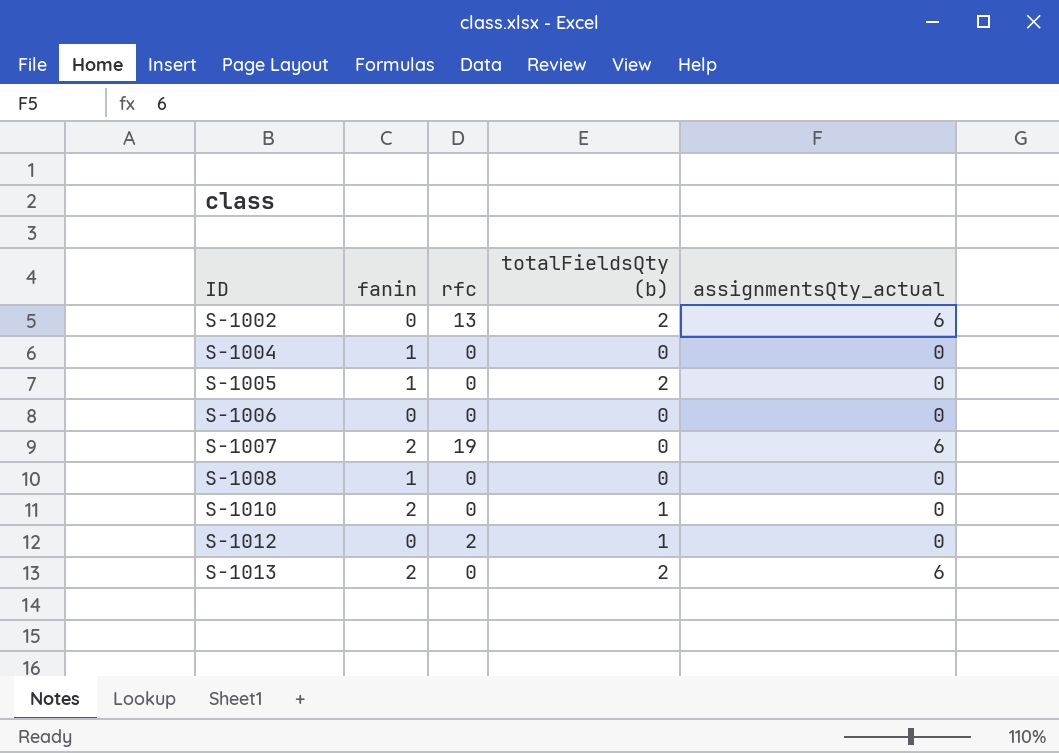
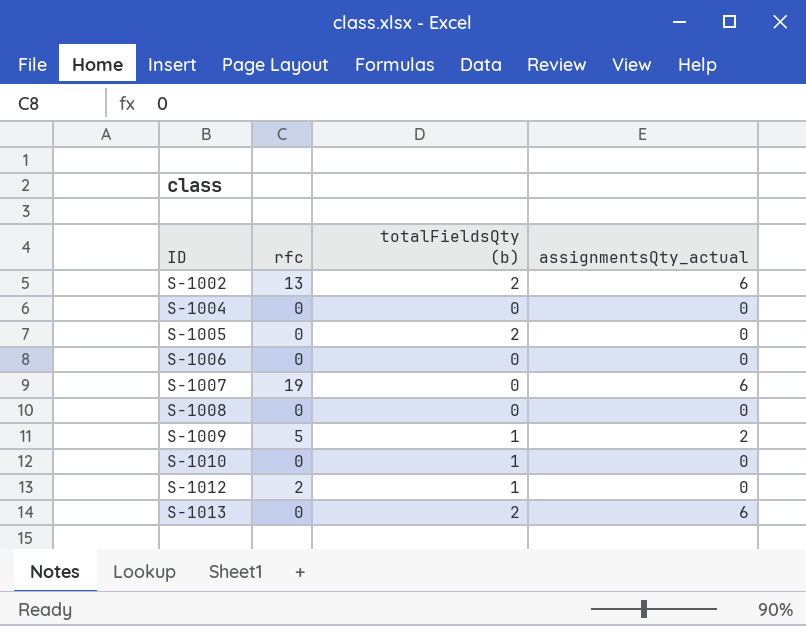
column fanin | position: 2 -> none
row S-1009: none -> 5 | 1 | 2

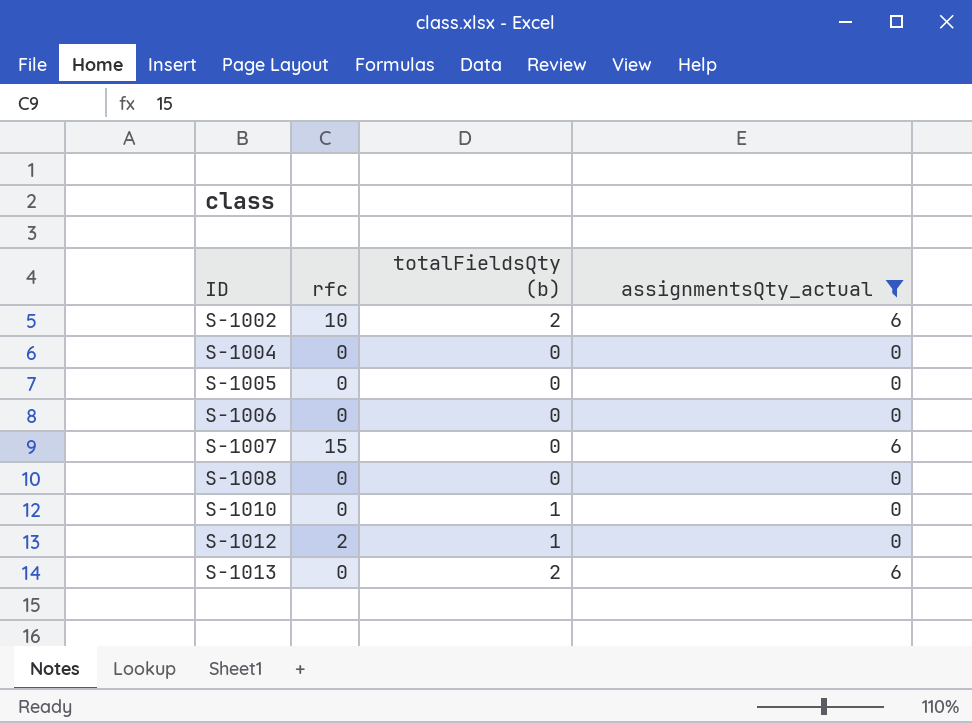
filter: none -> assignmentsQty_actual != 2
S-1002 | rfc: 13 -> 10
S-1005 | totalFieldsQty (b): 2 -> 0
S-1007 | rfc: 19 -> 15

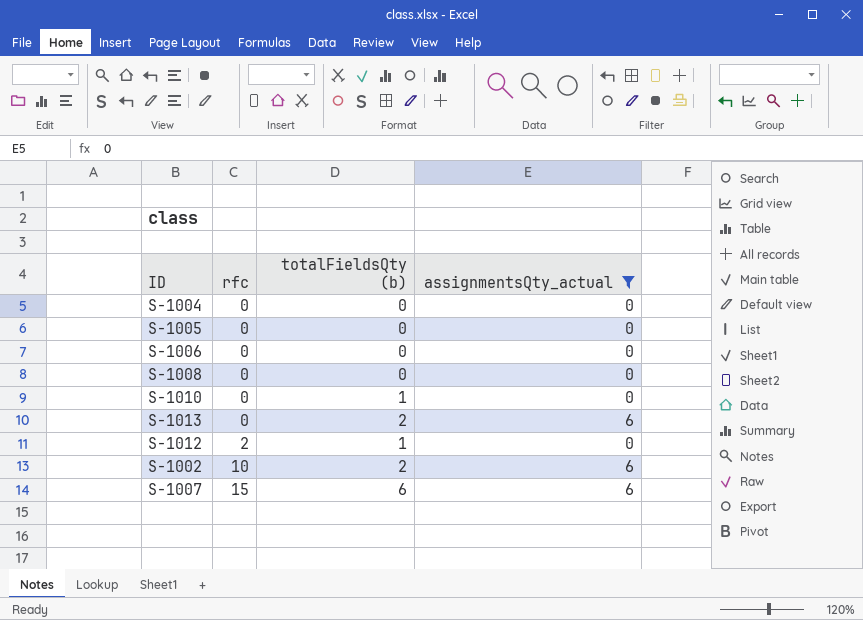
row order: ID ascending -> rfc ascending
S-1007 | totalFieldsQty (b): 0 -> 6

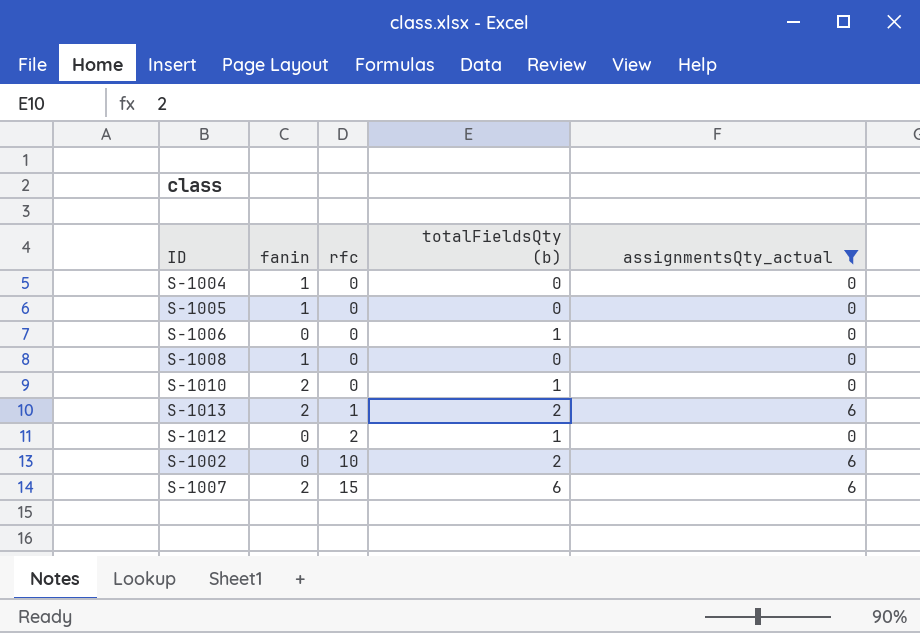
column fanin | position: none -> 2
S-1006 | totalFieldsQty (b): 0 -> 1
S-1013 | rfc: 0 -> 1

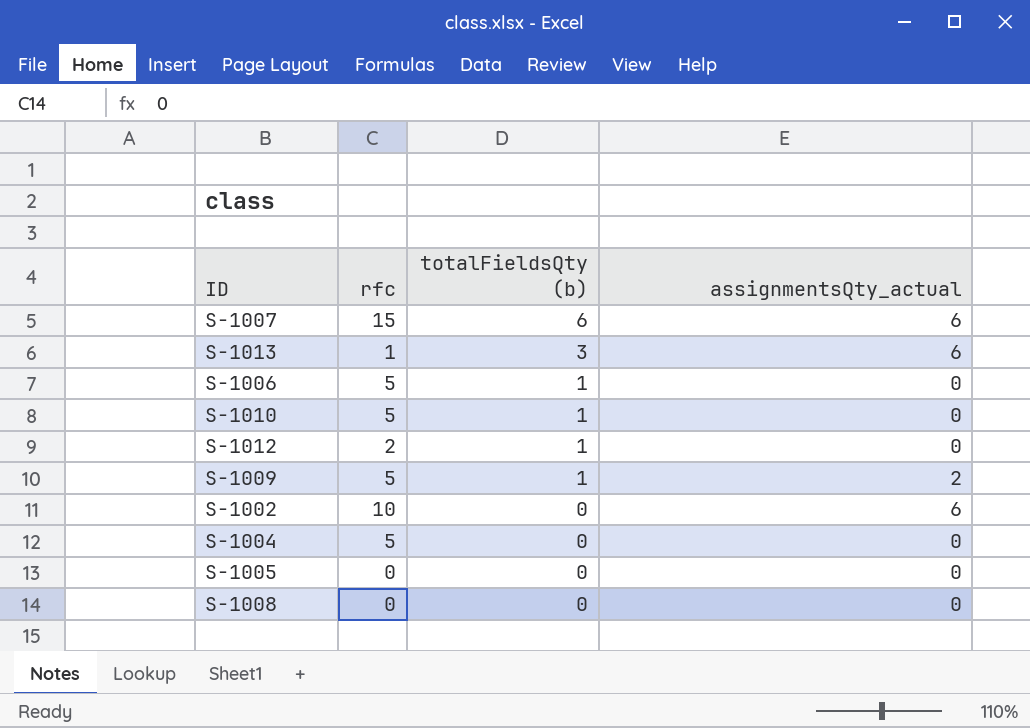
filter: assignmentsQty_actual != 2 -> none
row order: rfc ascending -> totalFieldsQty (b) descending
column fanin | position: 2 -> none
S-1013 | totalFieldsQty (b): 2 -> 3
S-1006 | rfc: 0 -> 5
S-1010 | rfc: 0 -> 5
S-1002 | totalFieldsQty (b): 2 -> 0
S-1004 | rfc: 0 -> 5

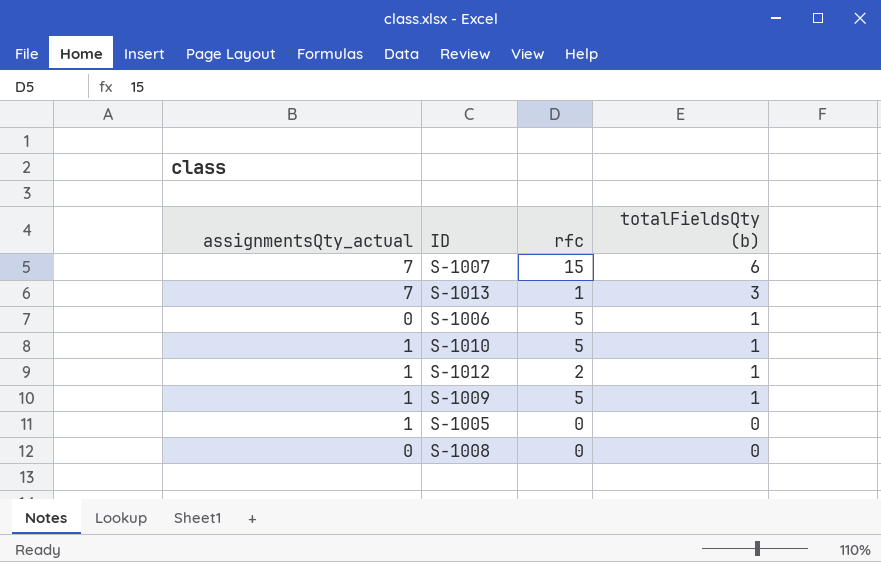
column assignmentsQty_actual | position: 4 -> 1
row S-1002: 10 | 0 | 6 -> none
row S-1004: 5 | 0 | 0 -> none
S-1007 | assignmentsQty_actual: 6 -> 7
S-1013 | assignmentsQty_actual: 6 -> 7
S-1010 | assignmentsQty_actual: 0 -> 1
S-1012 | assignmentsQty_actual: 0 -> 1
S-1009 | assignmentsQty_actual: 2 -> 1
S-1005 | assignmentsQty_actual: 0 -> 1

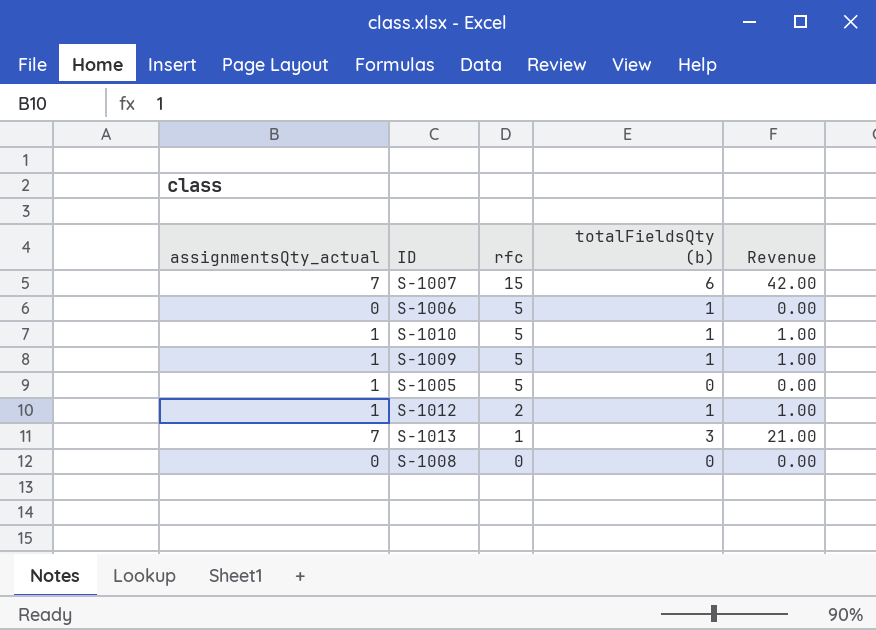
row order: totalFieldsQty (b) descending -> rfc descending
column Revenue | formula: none -> [assignmentsQty_actual] * [totalFieldsQty (b)]
S-1005 | rfc: 0 -> 5

